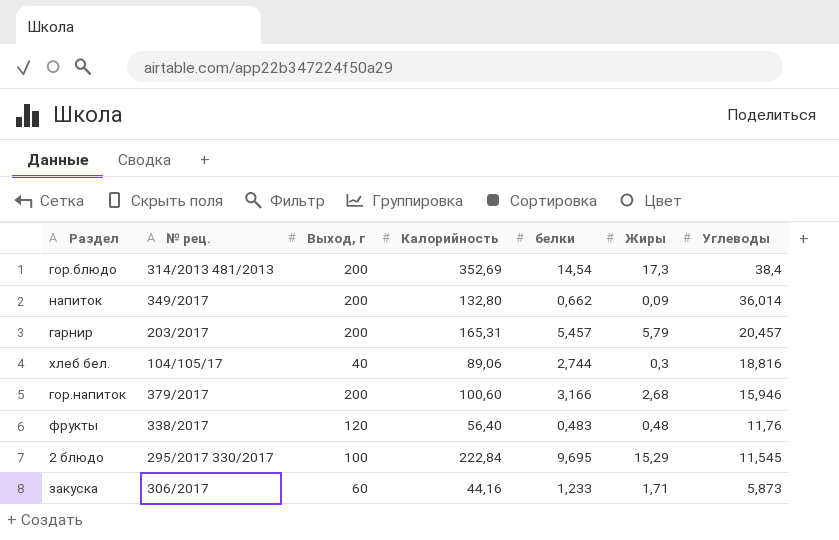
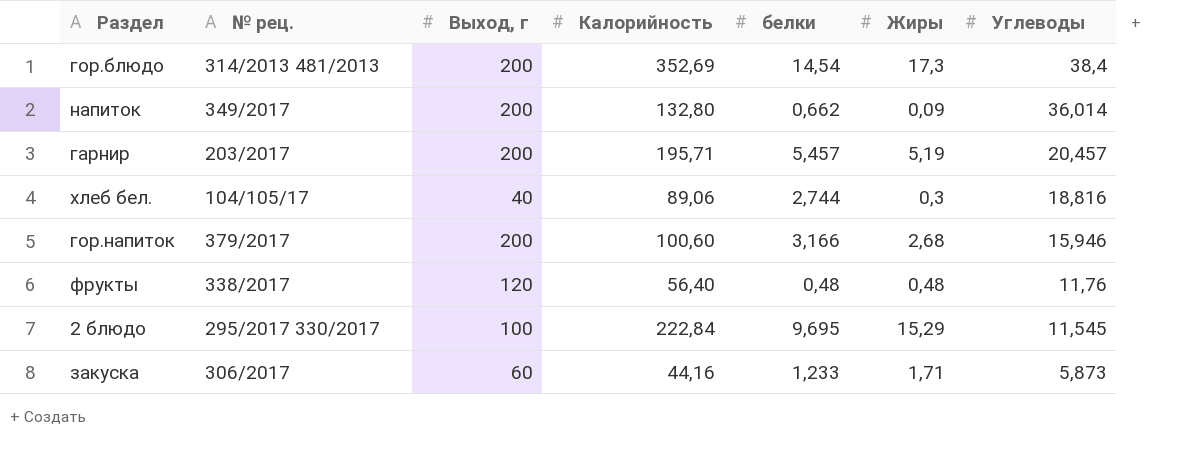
гарнир | Калорийность: 165,31 -> 195,71
гарнир | Жиры: 5,79 -> 5,19
фрукты | белки: 0,483 -> 0,48

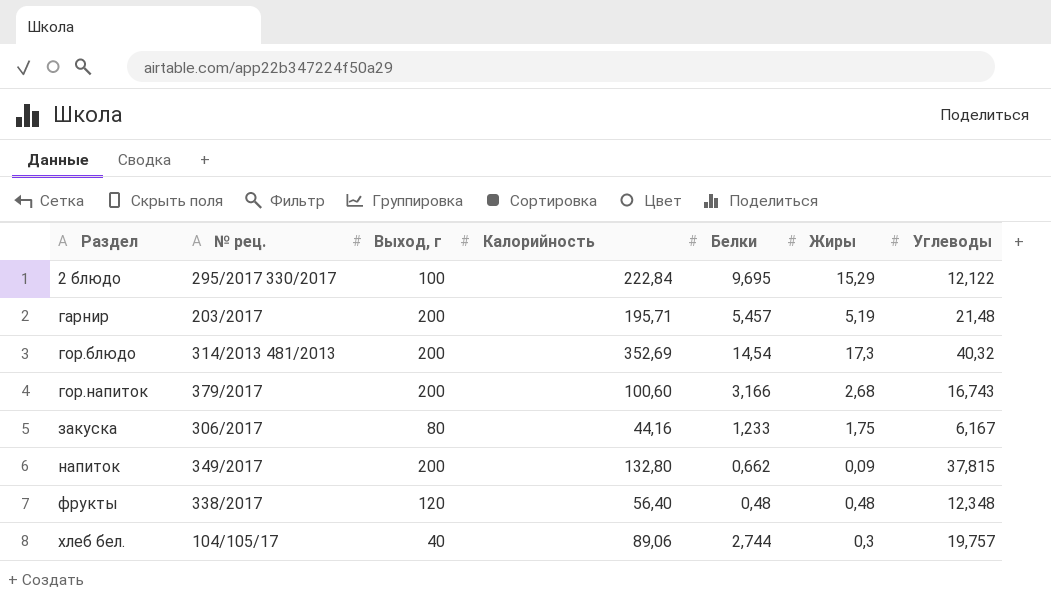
row order: Углеводы descending -> Раздел ascending
column name: белки -> Белки
2 блюдо | Углеводы: 11,545 -> 12,122
гарнир | Углеводы: 20,457 -> 21,48
гор.блюдо | Углеводы: 38,4 -> 40,32
гор.напиток | Углеводы: 15,946 -> 16,743
закуска | Выход, г: 60 -> 80
закуска | Жиры: 1,71 -> 1,75
закуска | Углеводы: 5,873 -> 6,167
напиток | Углеводы: 36,014 -> 37,815
фрукты | Углеводы: 11,76 -> 12,348
хлеб бел. | Углеводы: 18,816 -> 19,757

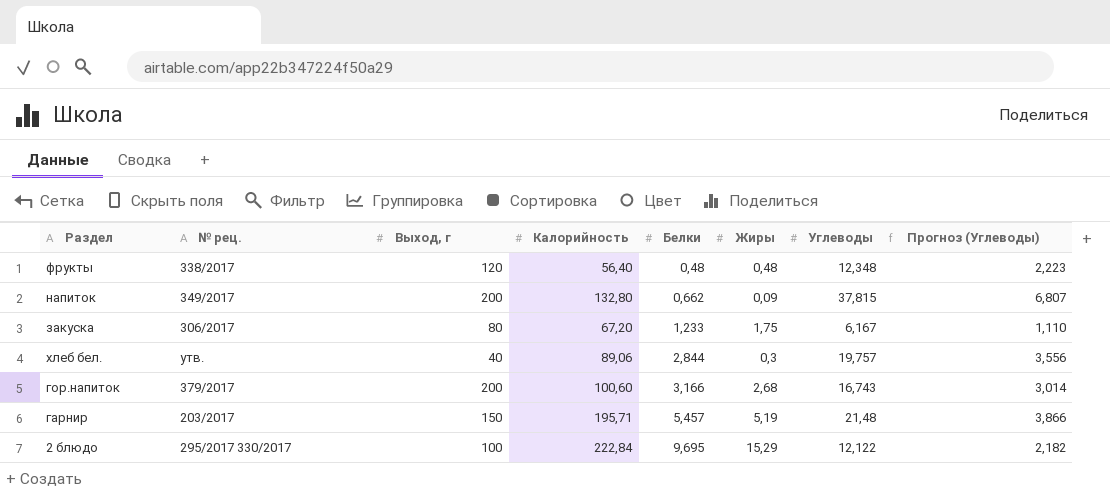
row order: Раздел ascending -> Белки ascending
column Прогноз (Углеводы) | formula: none -> [Углеводы] * 0,18
row гор.блюдо: 314/2013 481/2013 | 200 | 352,69 | 14,54 | 17,3 | 40,32 -> none
закуска | Калорийность: 44,16 -> 67,20
хлеб бел. | № рец.: 104/105/17 -> утв.
хлеб бел. | Белки: 2,744 -> 2,844
гарнир | Выход, г: 200 -> 150

